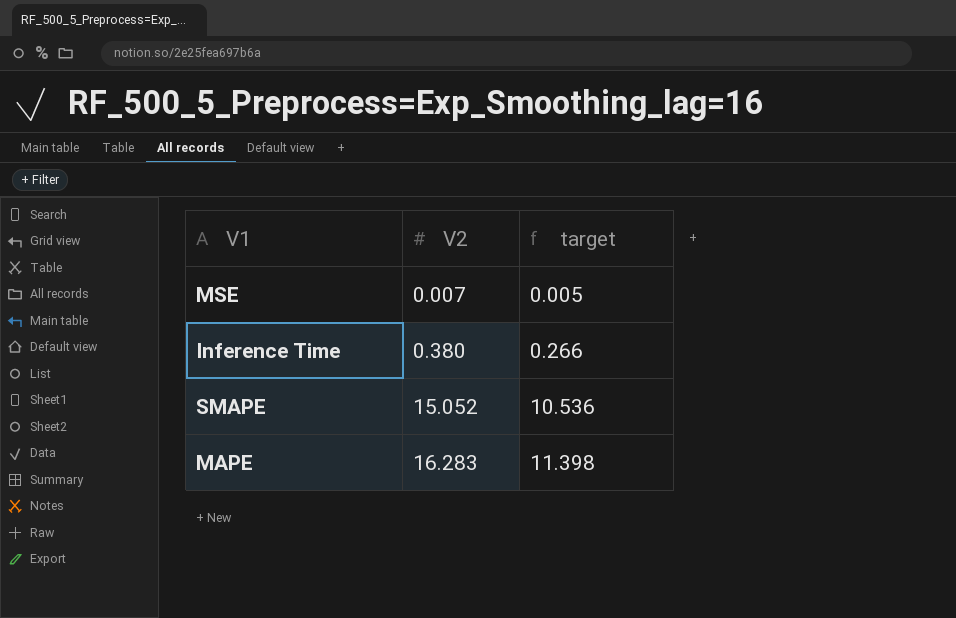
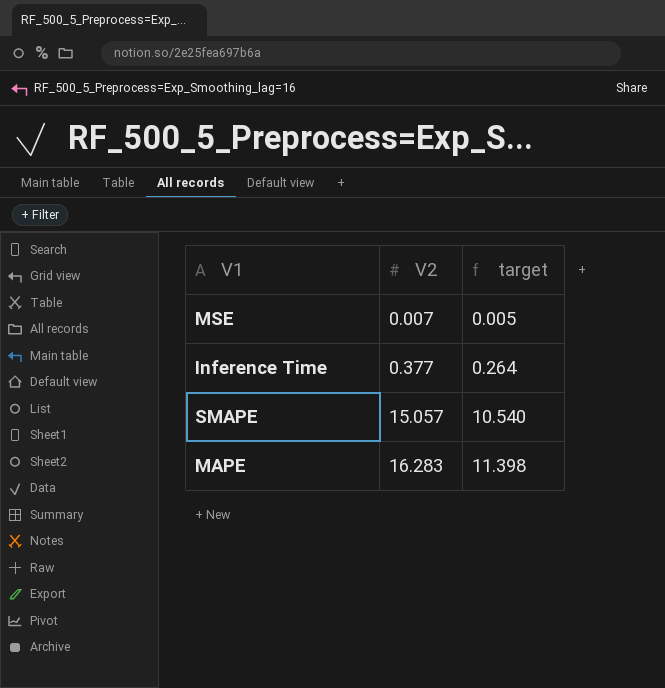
Inference Time | V2: 0.380 -> 0.377
Inference Time | target: 0.266 -> 0.264
SMAPE | V2: 15.052 -> 15.057
SMAPE | target: 10.536 -> 10.540

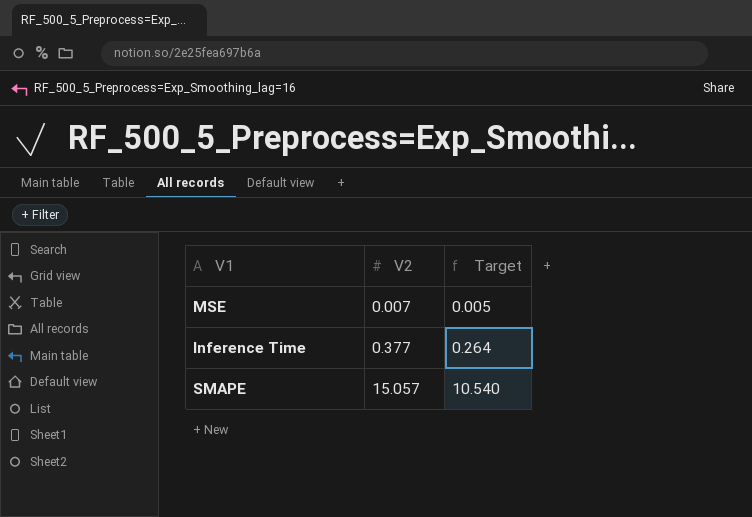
column name: target -> Target
row MAPE: 16.283 | 11.398 -> none

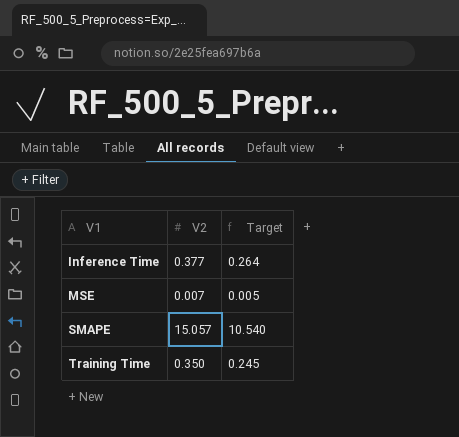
row order: V2 ascending -> V1 ascending
row Training Time: none -> 0.350 | 0.245

